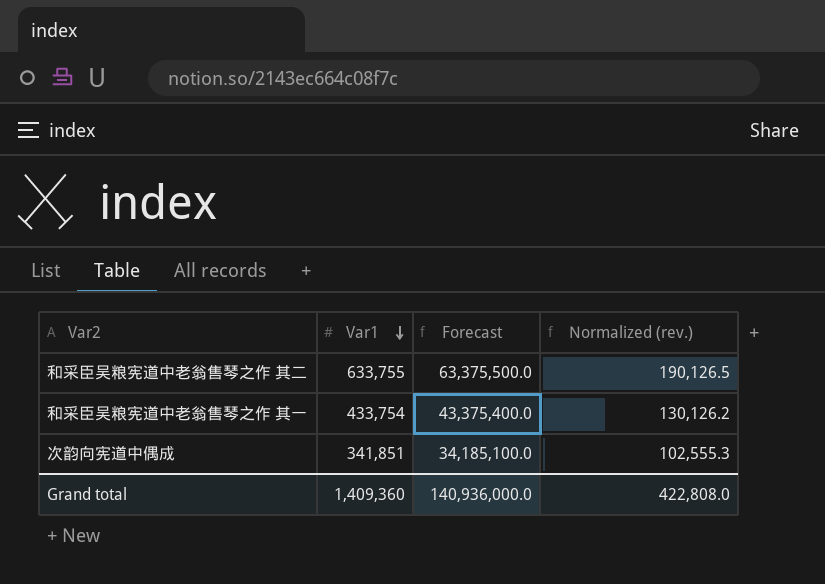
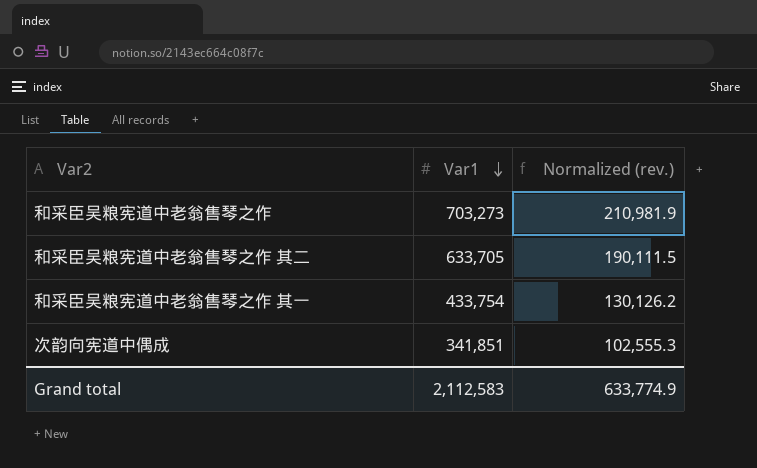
column Forecast | formula: [Var1] * 100 -> none
row 和采臣吴粮宪道中老翁售琴之作: none -> 703,273 | 210,981.9
和采臣吴粮宪道中老翁售琴之作 其二 | Var1: 633,755 -> 633,705
和采臣吴粮宪道中老翁售琴之作 其二 | Normalized (rev.): 190,126.5 -> 190,111.5
Grand total | Var1: 1,409,360 -> 2,112,583
Grand total | Normalized (rev.): 422,808.0 -> 633,774.9

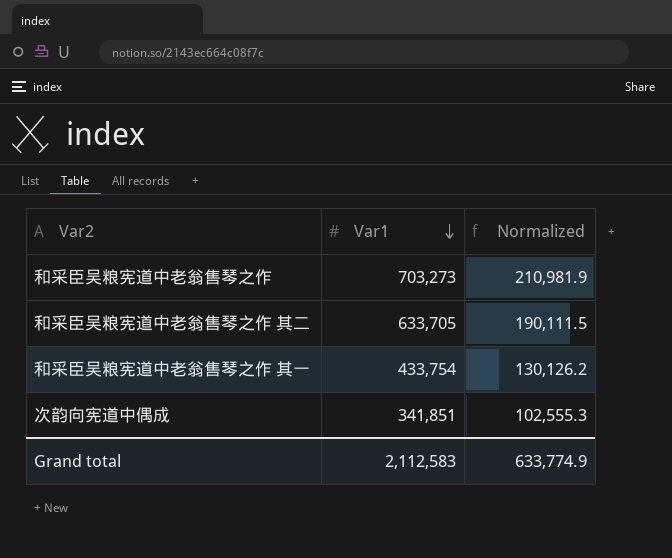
column name: Normalized (rev.) -> Normalized

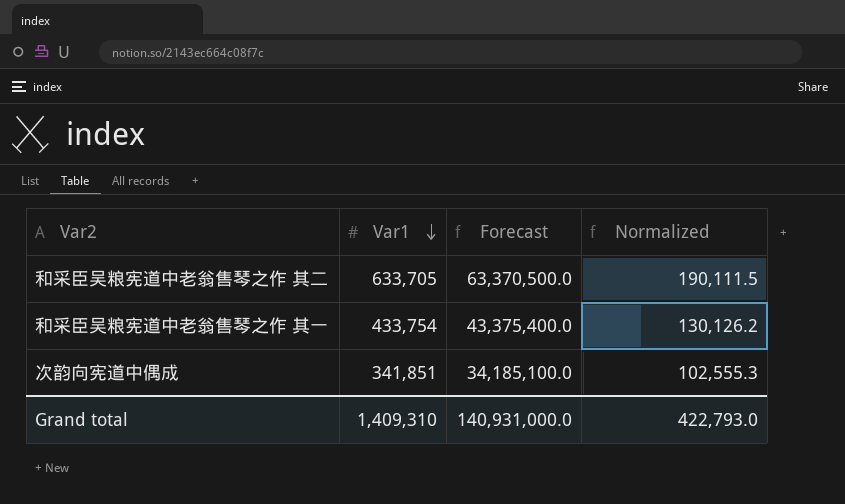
column Forecast | formula: none -> [Var1] * 100
row 和采臣吴粮宪道中老翁售琴之作: 703,273 | 210,981.9 -> none
Grand total | Var1: 2,112,583 -> 1,409,310
Grand total | Normalized: 633,774.9 -> 422,793.0

